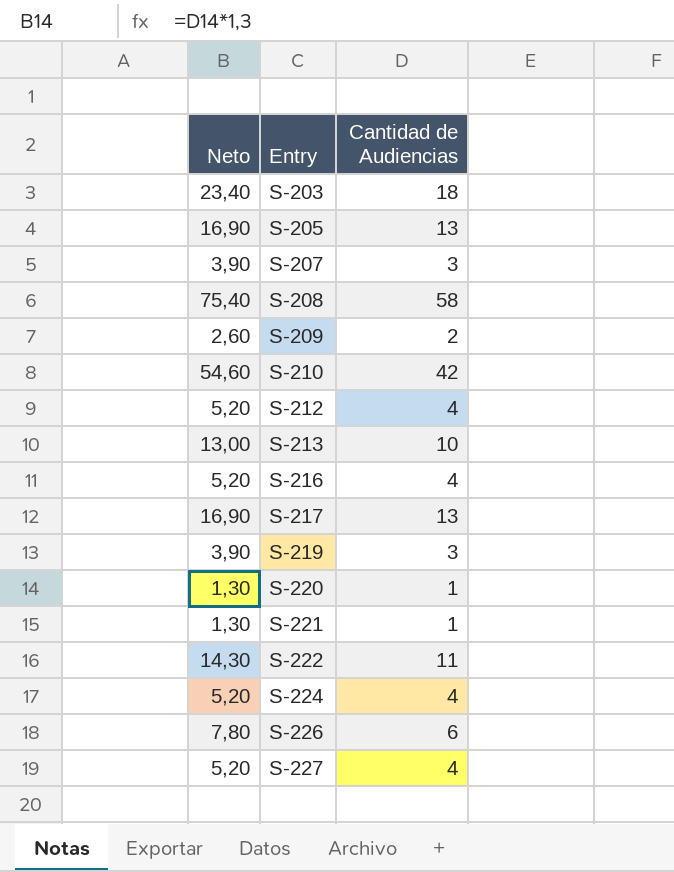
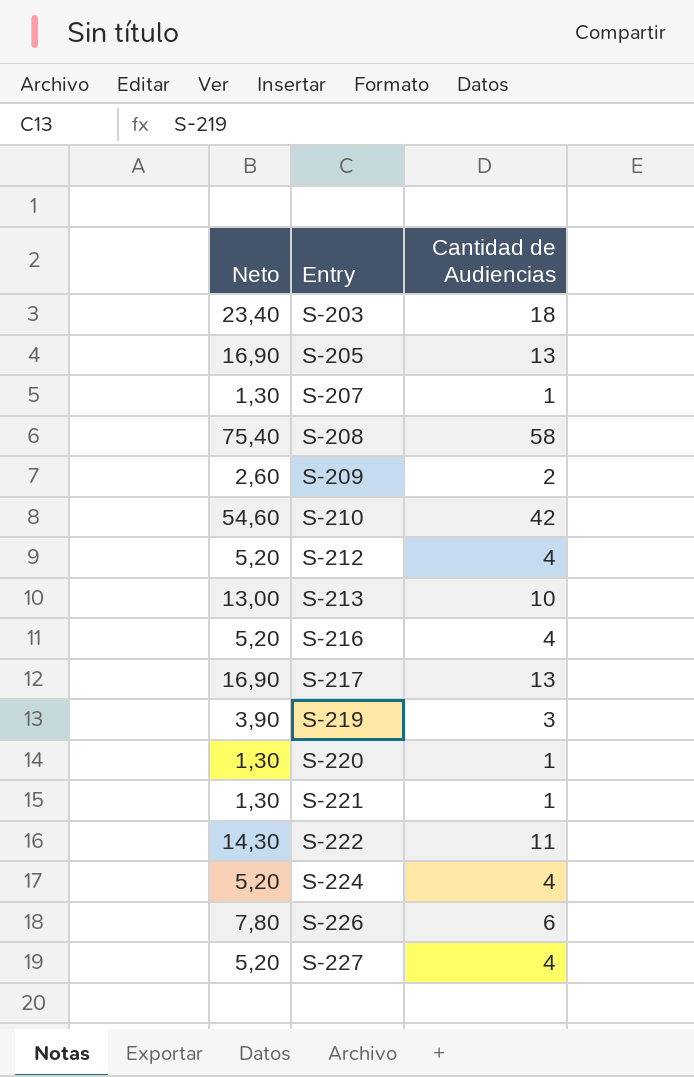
S-207 | Neto: 3,90 -> 1,30
S-207 | Cantidad de Audiencias: 3 -> 1

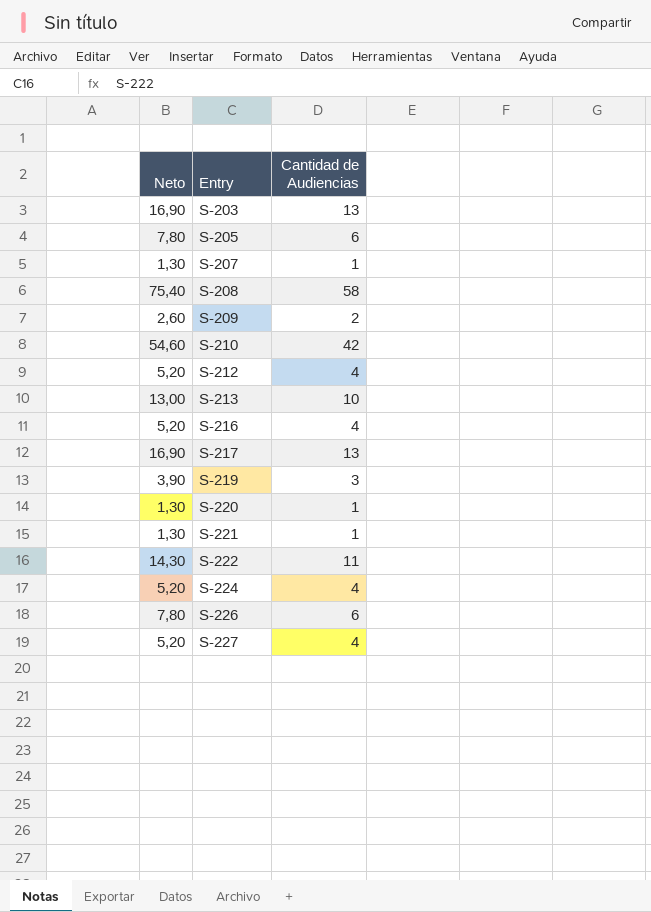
S-203 | Neto: 23,40 -> 16,90
S-203 | Cantidad de Audiencias: 18 -> 13
S-205 | Neto: 16,90 -> 7,80
S-205 | Cantidad de Audiencias: 13 -> 6

